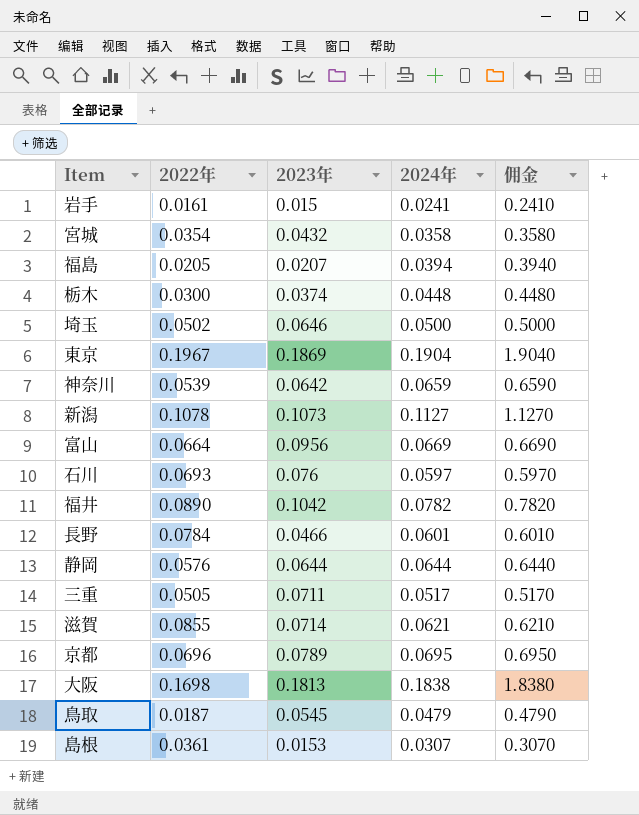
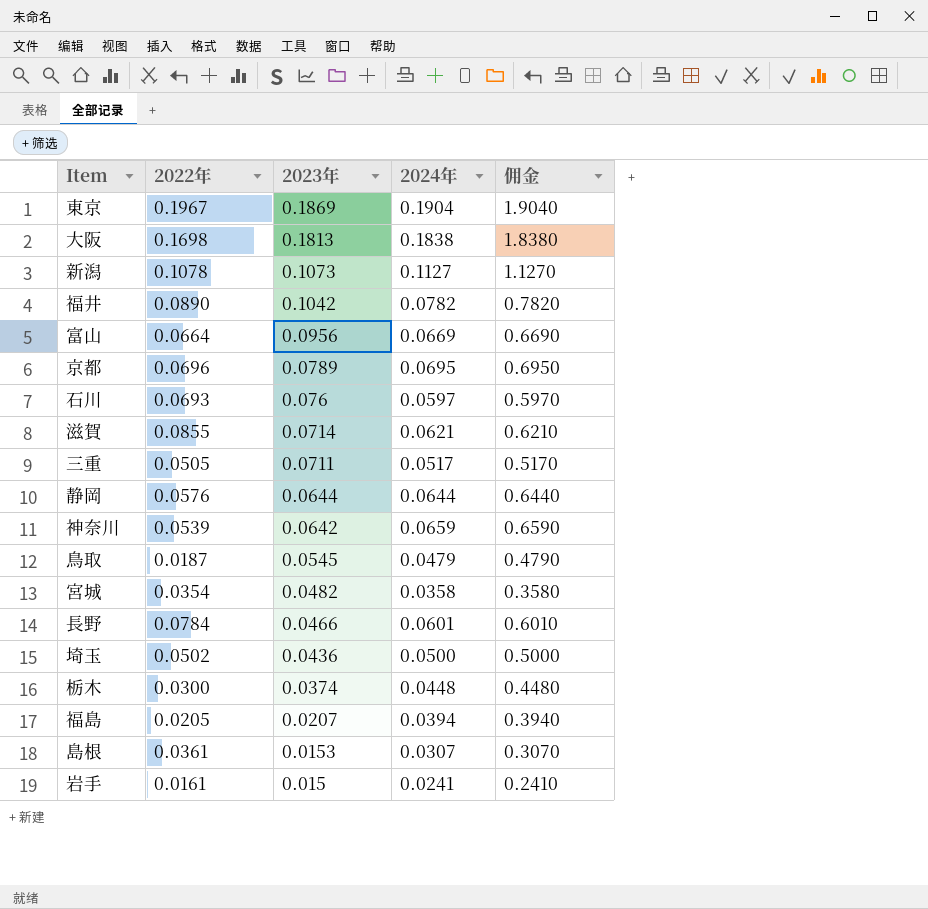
row order: none -> 2023年 descending
宮城 | 2023年: 0.0432 -> 0.0482
埼玉 | 2023年: 0.0646 -> 0.0436

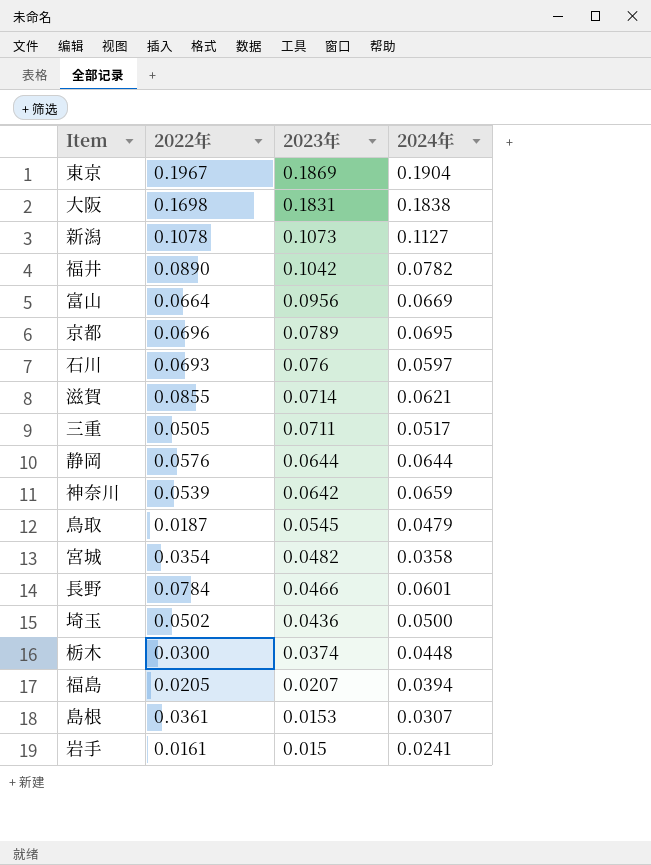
column 佣金 | formula: [2024年] * 10 -> none
大阪 | 2023年: 0.1813 -> 0.1831

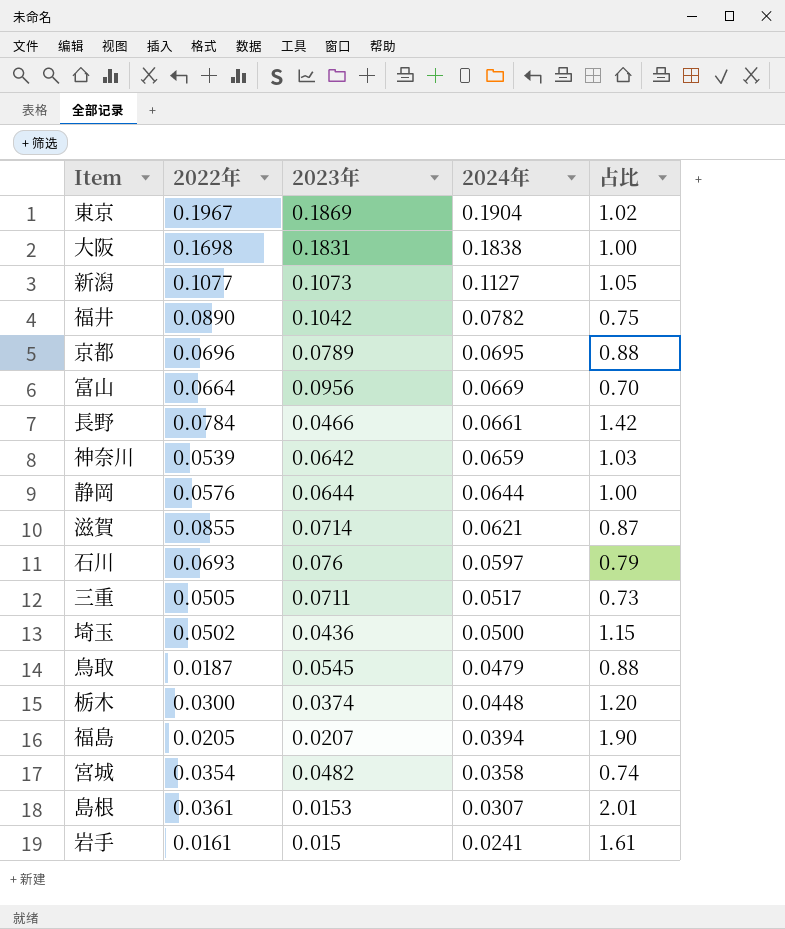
row order: 2023年 descending -> 2024年 descending
column 占比 | formula: none -> [2024年] / [2023年]
新潟 | 2022年: 0.1078 -> 0.1077
長野 | 2024年: 0.0601 -> 0.0661

